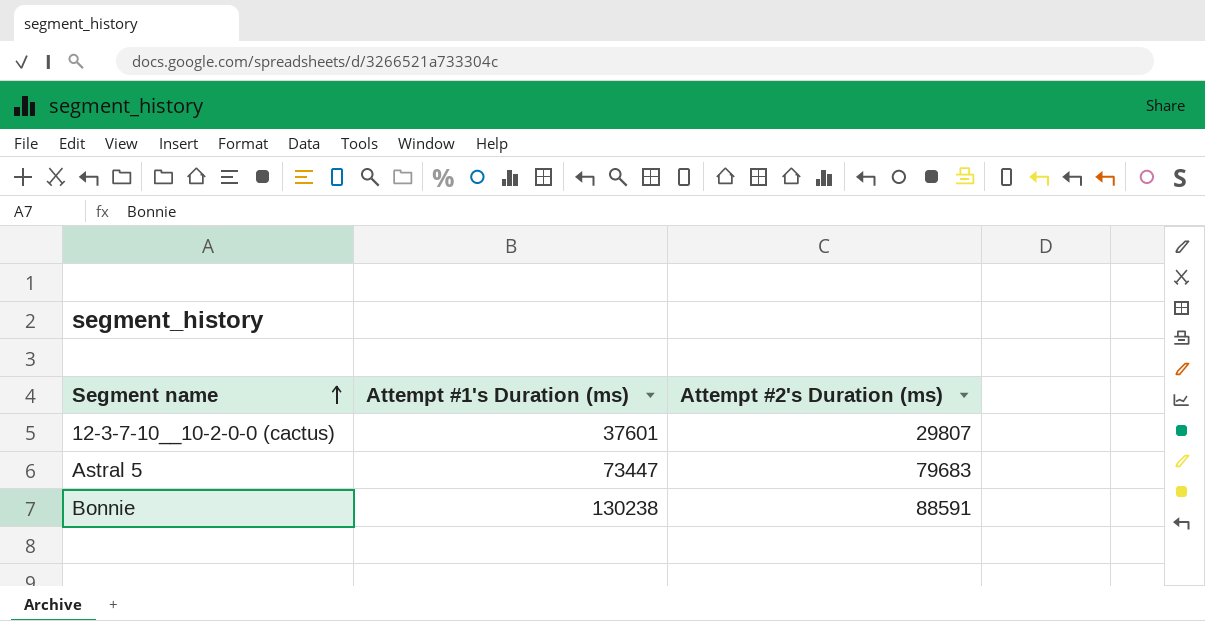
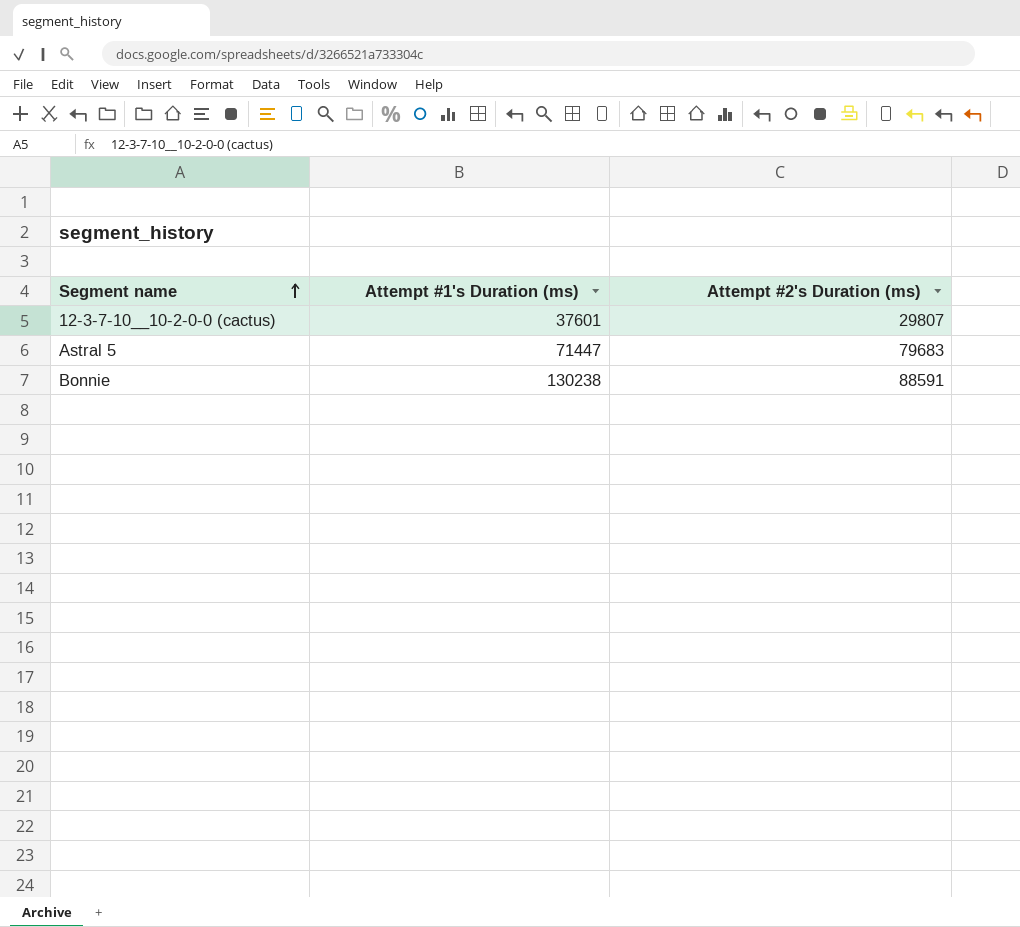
Astral 5 | Attempt #1's Duration (ms): 73447 -> 71447

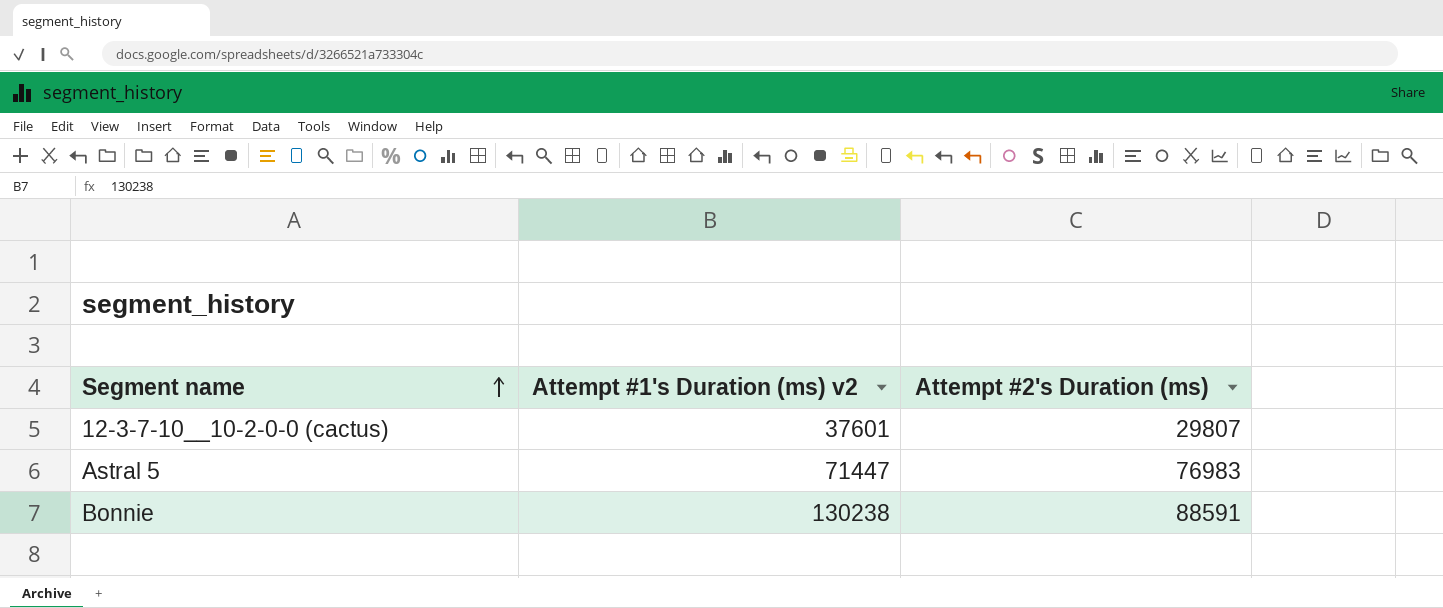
column name: Attempt #1's Duration (ms) -> Attempt #1's Duration (ms) v2
Astral 5 | Attempt #2's Duration (ms): 79683 -> 76983

